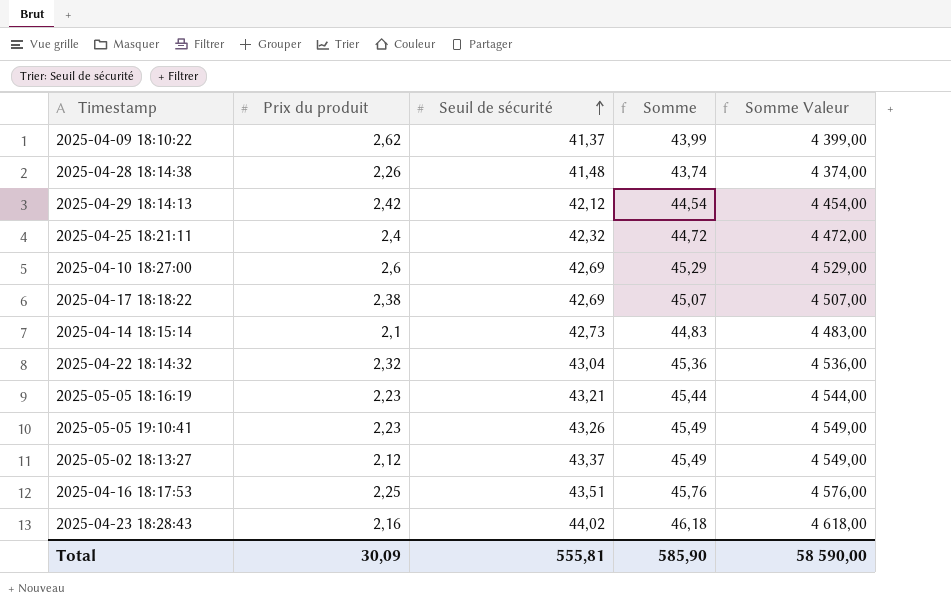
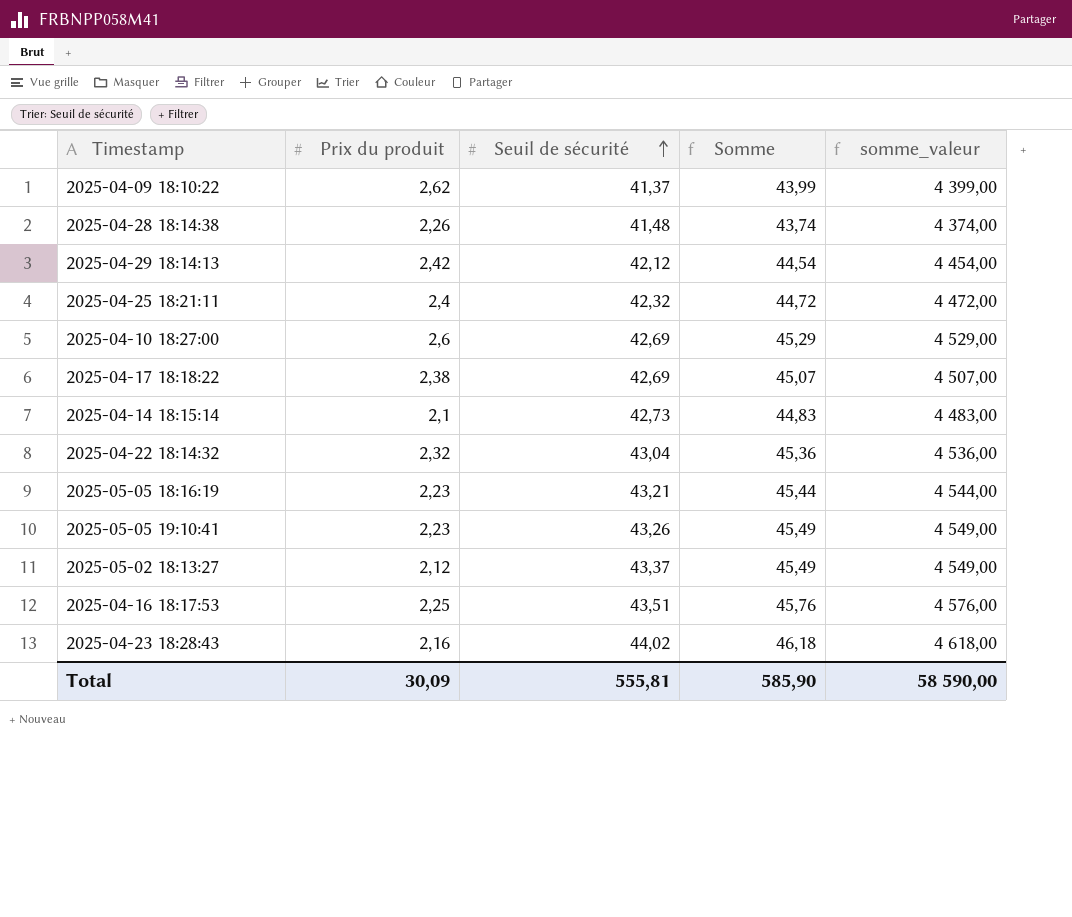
column name: Somme Valeur -> somme_valeur

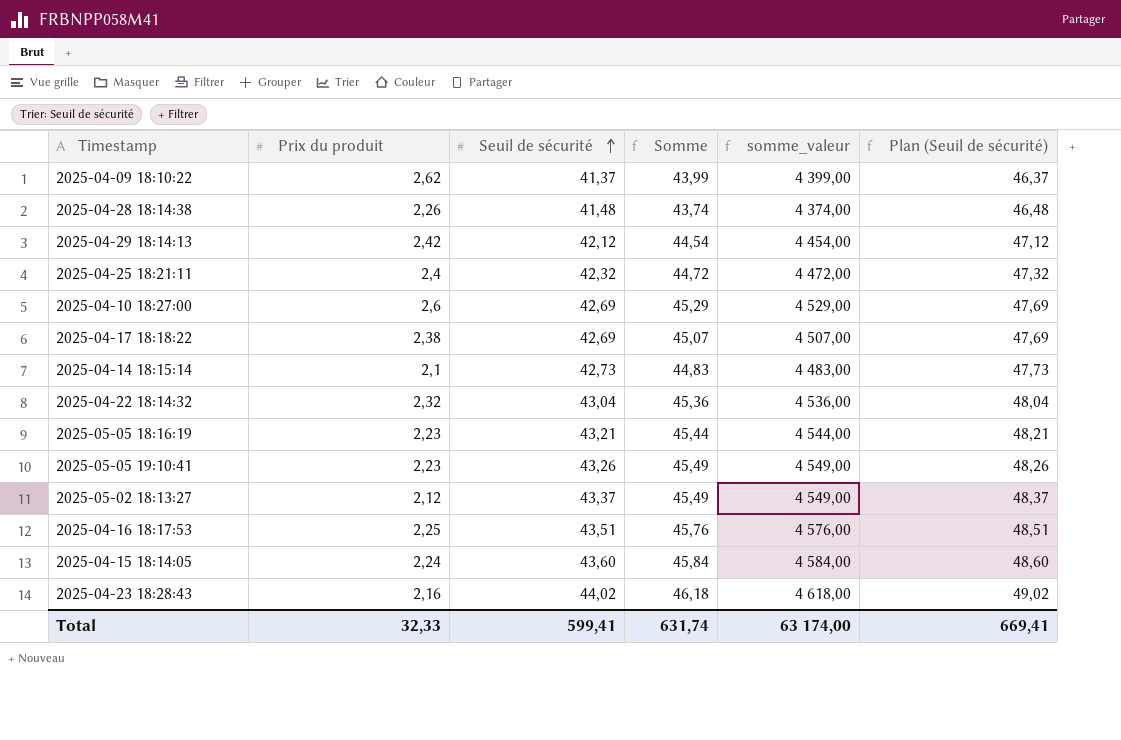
column Plan (Seuil de sécurité) | formula: none -> [Seuil de sécurité] + 5
row 2025-04-15 18:14:05: none -> 2,24 | 43,60 | 45,84 | 4 584,00 | 48,60
Total | Prix du produit: 30,09 -> 32,33
Total | Seuil de sécurité: 555,81 -> 599,41
Total | Somme: 585,90 -> 631,74
Total | somme_valeur: 58 590,00 -> 63 174,00

